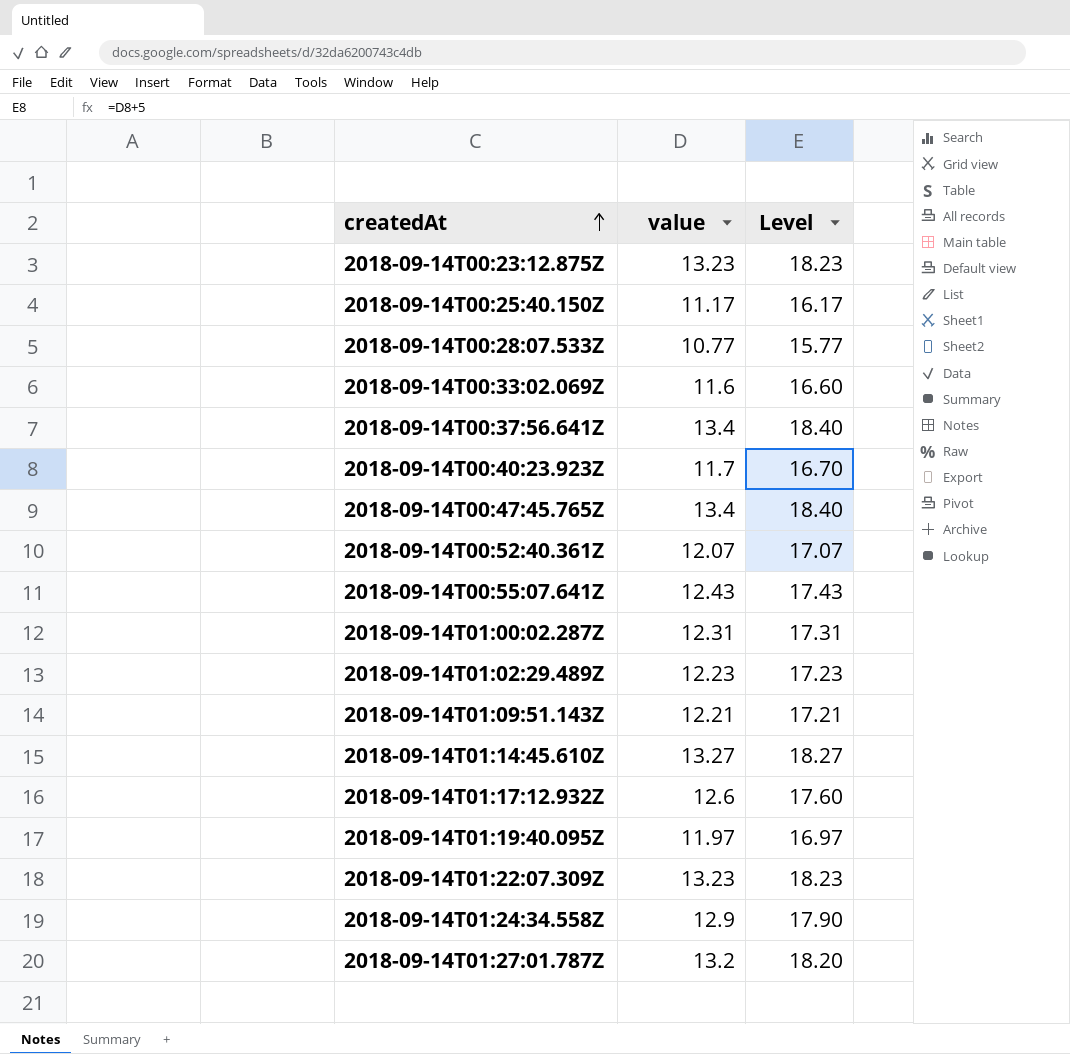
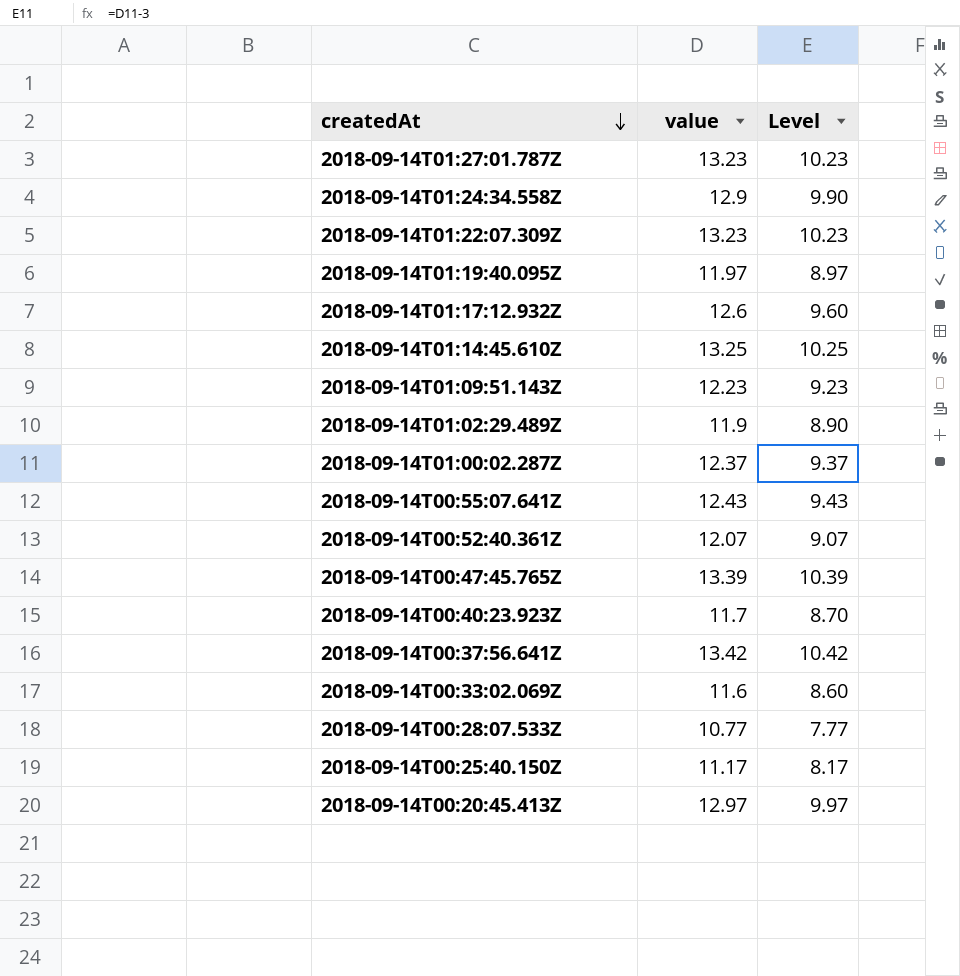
row order: createdAt ascending -> createdAt descending
column Level | formula: [value] + 5 -> [value] - 3
row 2018-09-14T00:23:12.875Z: 13.23 | 18.23 -> none
2018-09-14T01:27:01.787Z | value: 13.2 -> 13.23
2018-09-14T01:14:45.610Z | value: 13.27 -> 13.25
2018-09-14T01:09:51.143Z | value: 12.21 -> 12.23
2018-09-14T01:02:29.489Z | value: 12.23 -> 11.9
2018-09-14T01:00:02.287Z | value: 12.31 -> 12.37
2018-09-14T00:47:45.765Z | value: 13.4 -> 13.39
2018-09-14T00:37:56.641Z | value: 13.4 -> 13.42
row 2018-09-14T00:20:45.413Z: none -> 12.97 | 9.97

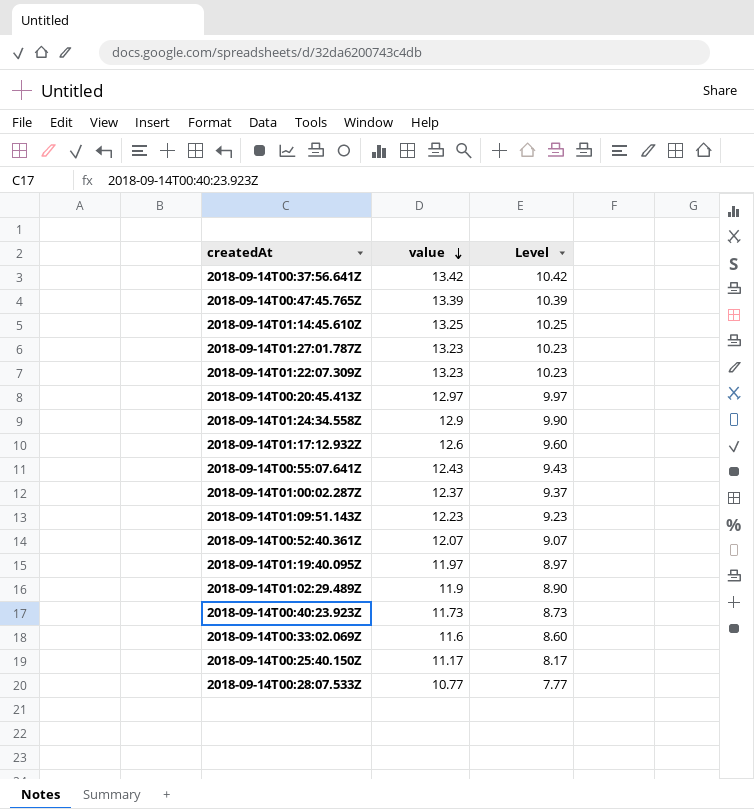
row order: createdAt descending -> value descending
2018-09-14T00:40:23.923Z | value: 11.7 -> 11.73
2018-09-14T00:40:23.923Z | Level: 8.70 -> 8.73

